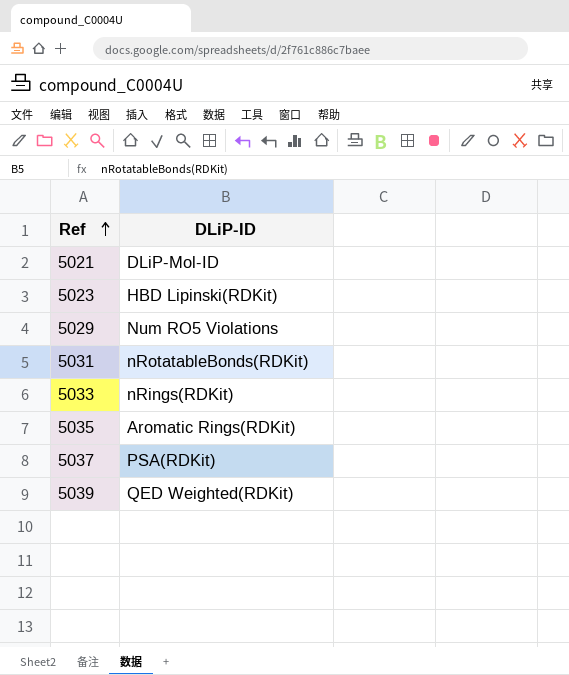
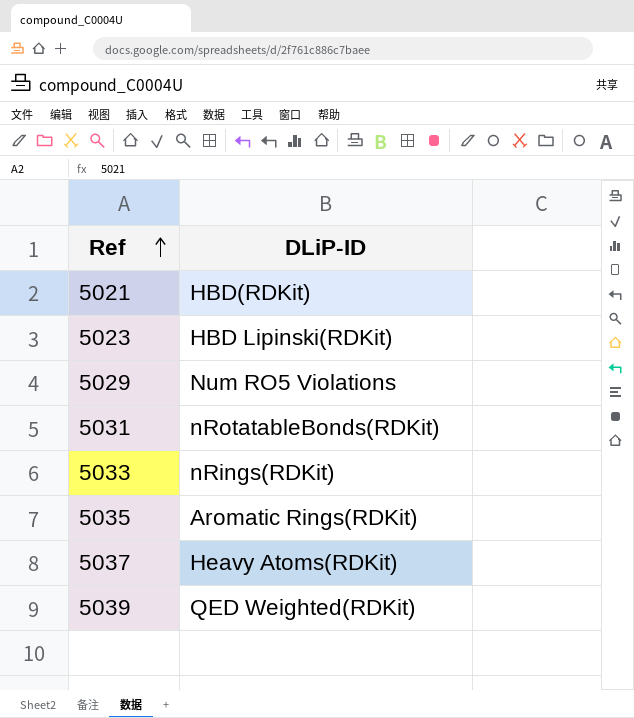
5021 | DLiP-ID: DLiP-Mol-ID -> HBD(RDKit)
5037 | DLiP-ID: PSA(RDKit) -> Heavy Atoms(RDKit)

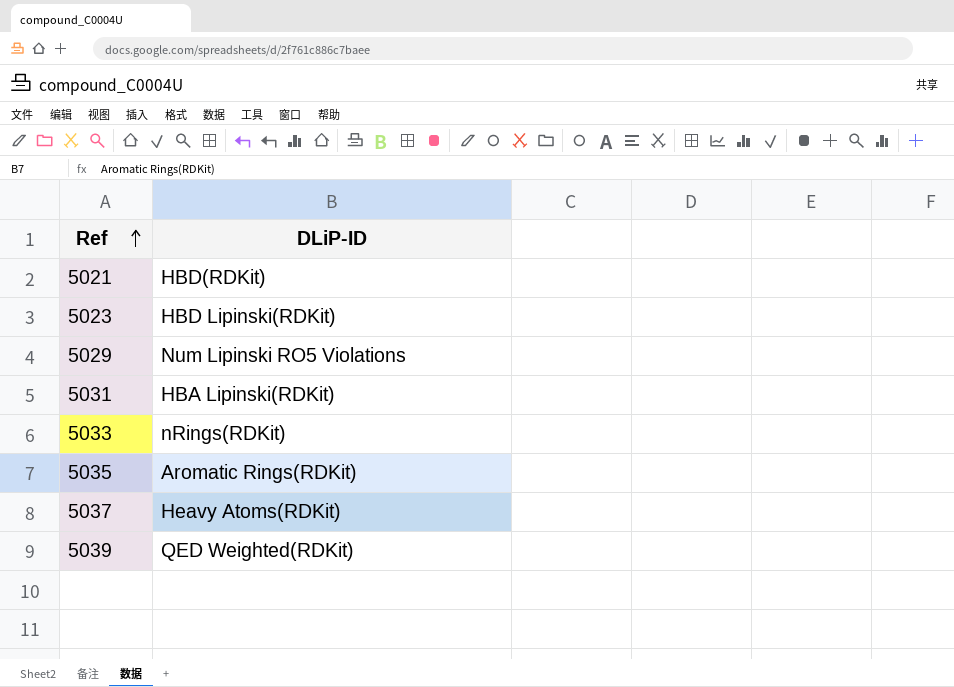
5029 | DLiP-ID: Num RO5 Violations -> Num Lipinski RO5 Violations
5031 | DLiP-ID: nRotatableBonds(RDKit) -> HBA Lipinski(RDKit)

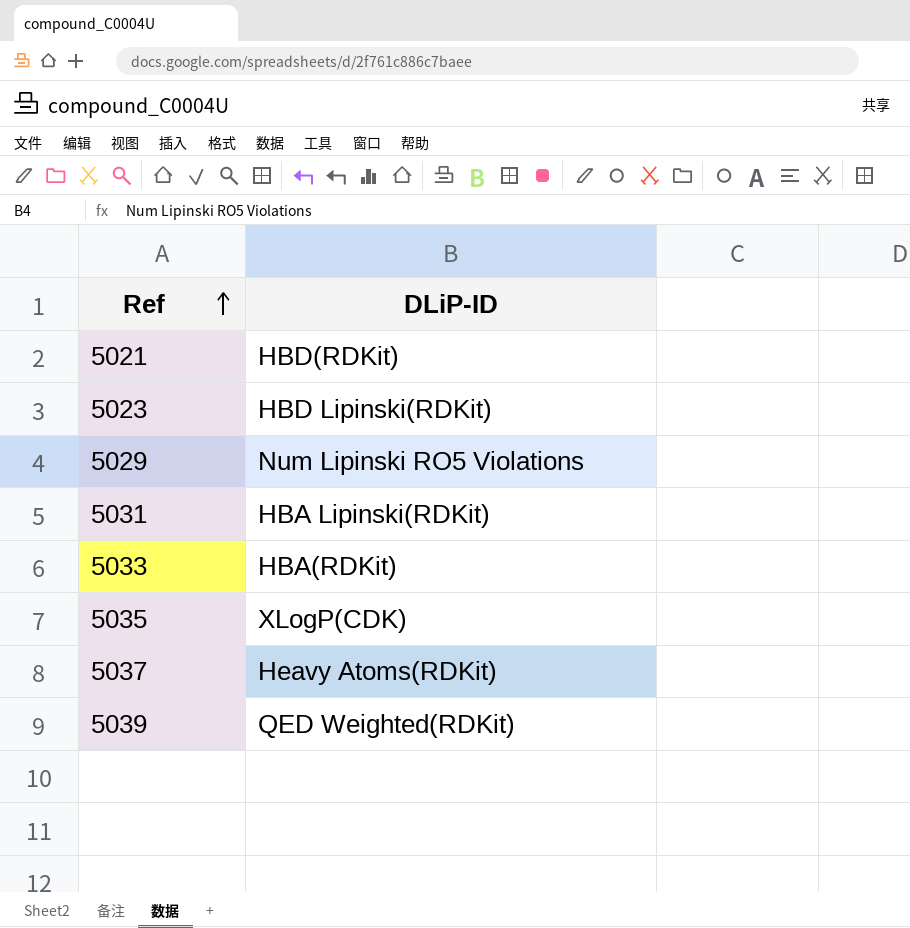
5033 | DLiP-ID: nRings(RDKit) -> HBA(RDKit)
5035 | DLiP-ID: Aromatic Rings(RDKit) -> XLogP(CDK)

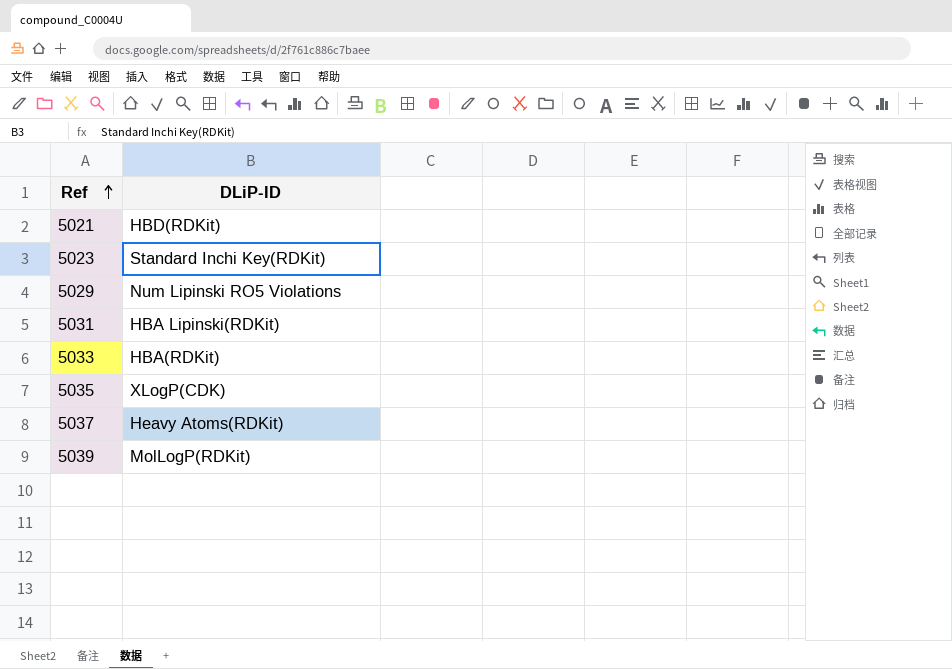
5023 | DLiP-ID: HBD Lipinski(RDKit) -> Standard Inchi Key(RDKit)
5039 | DLiP-ID: QED Weighted(RDKit) -> MolLogP(RDKit)

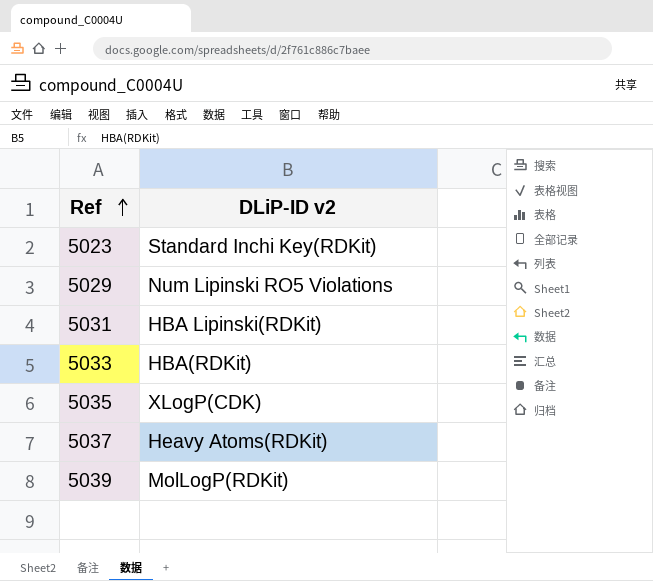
column name: DLiP-ID -> DLiP-ID v2
row 5021: HBD(RDKit) -> none

